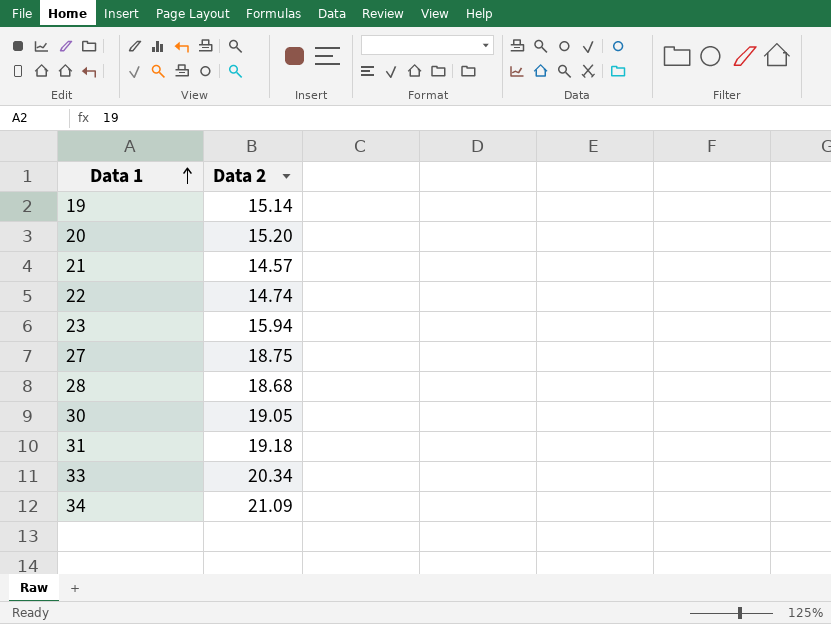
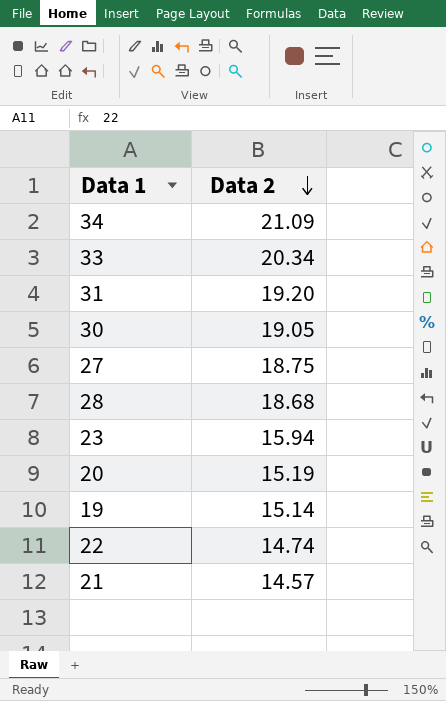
row order: Data 1 ascending -> Data 2 descending
31 | Data 2: 19.18 -> 19.20
20 | Data 2: 15.20 -> 15.19

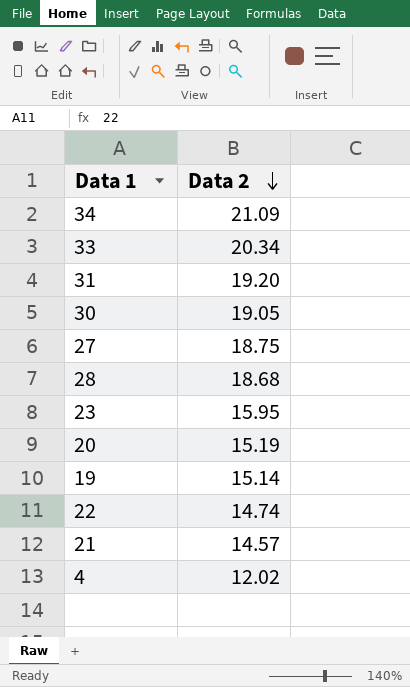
23 | Data 2: 15.94 -> 15.95
row 4: none -> 12.02

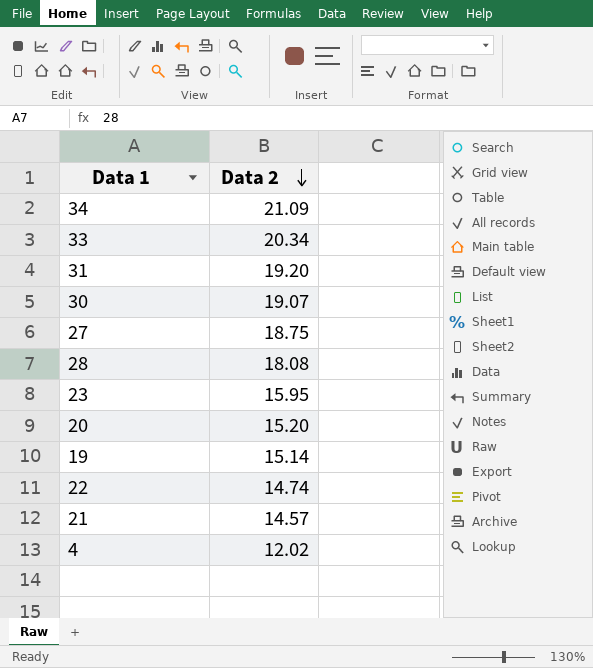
30 | Data 2: 19.05 -> 19.07
28 | Data 2: 18.68 -> 18.08
20 | Data 2: 15.19 -> 15.20

